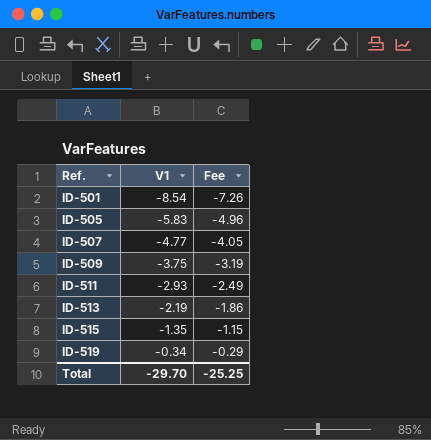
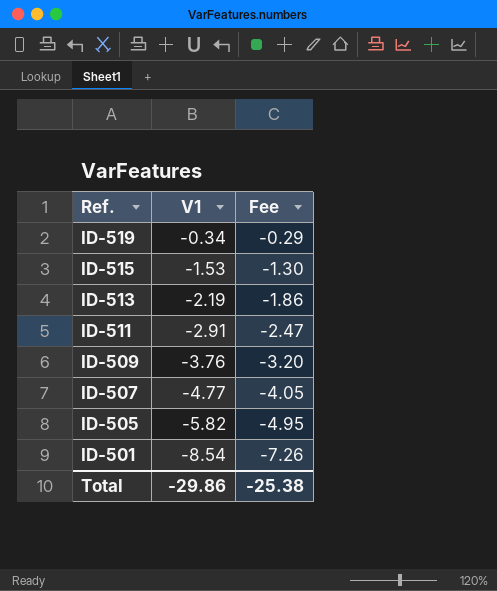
row order: Ref. ascending -> Ref. descending
ID-515 | V1: -1.35 -> -1.53
ID-515 | Fee: -1.15 -> -1.30
ID-511 | V1: -2.93 -> -2.91
ID-511 | Fee: -2.49 -> -2.47
ID-509 | V1: -3.75 -> -3.76
ID-509 | Fee: -3.19 -> -3.20
ID-505 | V1: -5.83 -> -5.82
ID-505 | Fee: -4.96 -> -4.95
Total | V1: -29.70 -> -29.86
Total | Fee: -25.25 -> -25.38

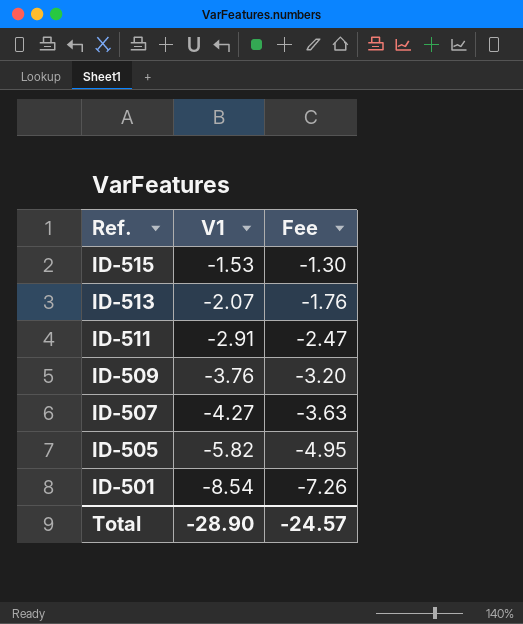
row ID-519: -0.34 | -0.29 -> none
ID-513 | V1: -2.19 -> -2.07
ID-513 | Fee: -1.86 -> -1.76
ID-507 | V1: -4.77 -> -4.27
ID-507 | Fee: -4.05 -> -3.63
Total | V1: -29.86 -> -28.90
Total | Fee: -25.38 -> -24.57

